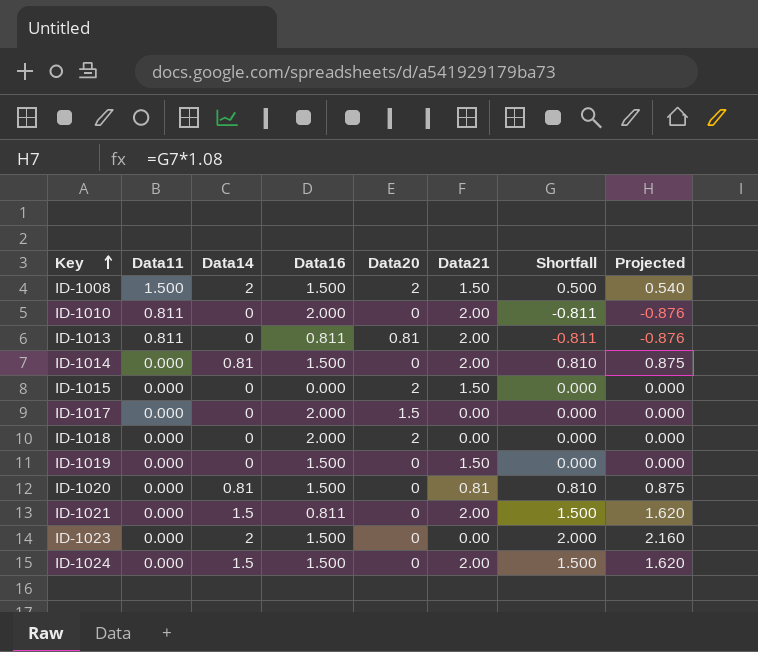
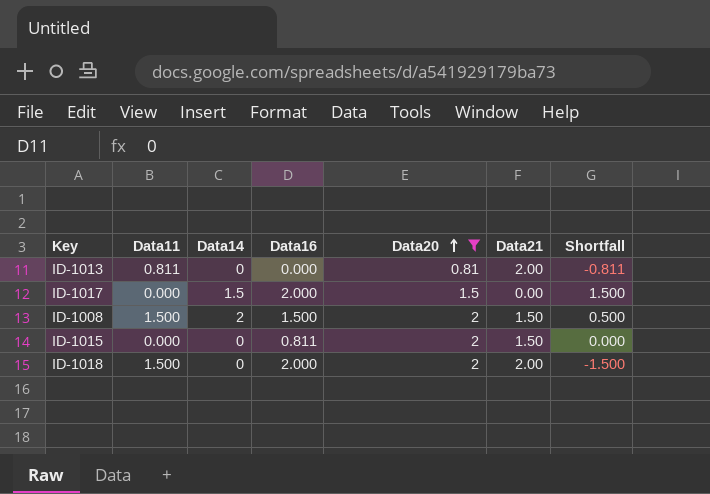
filter: none -> Data20 != 0
row order: Key ascending -> Data20 ascending
column Projected | formula: [Shortfall] * 1.08 -> none
ID-1013 | Data16: 0.811 -> 0.000
ID-1017 | Data14: 0 -> 1.5
ID-1017 | Shortfall: 0.000 -> 1.500
ID-1015 | Data16: 0.000 -> 0.811
ID-1018 | Data11: 0.000 -> 1.500
ID-1018 | Data21: 0.00 -> 2.00
ID-1018 | Shortfall: 0.000 -> -1.500

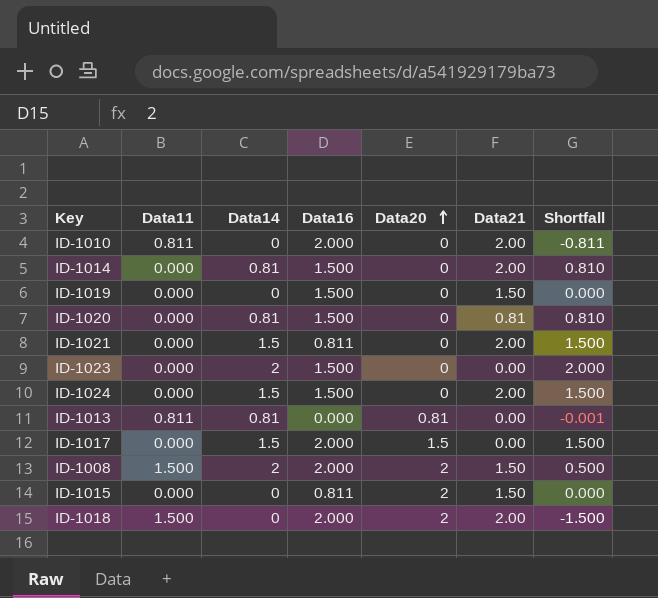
filter: Data20 != 0 -> none
ID-1013 | Data14: 0 -> 0.81
ID-1013 | Data21: 2.00 -> 0.00
ID-1013 | Shortfall: -0.811 -> -0.001
ID-1008 | Data16: 1.500 -> 2.000

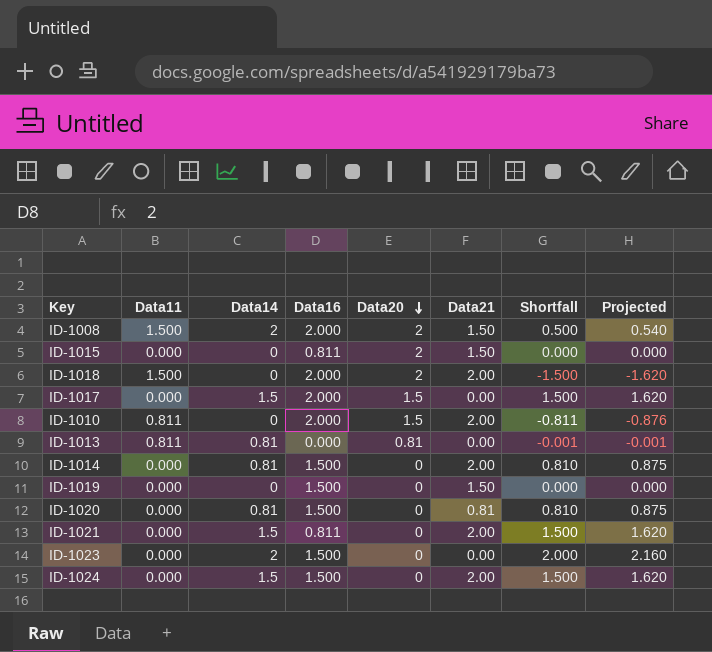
row order: Data20 ascending -> Data20 descending
column Projected | formula: none -> [Shortfall] * 1.08
ID-1010 | Data20: 0 -> 1.5

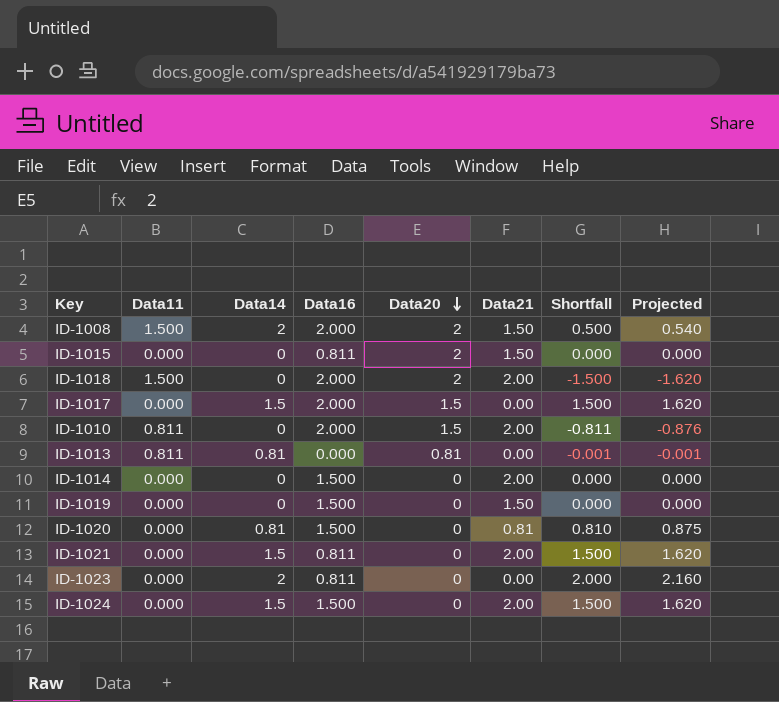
ID-1014 | Data14: 0.81 -> 0
ID-1014 | Shortfall: 0.810 -> 0.000
ID-1014 | Projected: 0.875 -> 0.000
ID-1023 | Data16: 1.500 -> 0.811

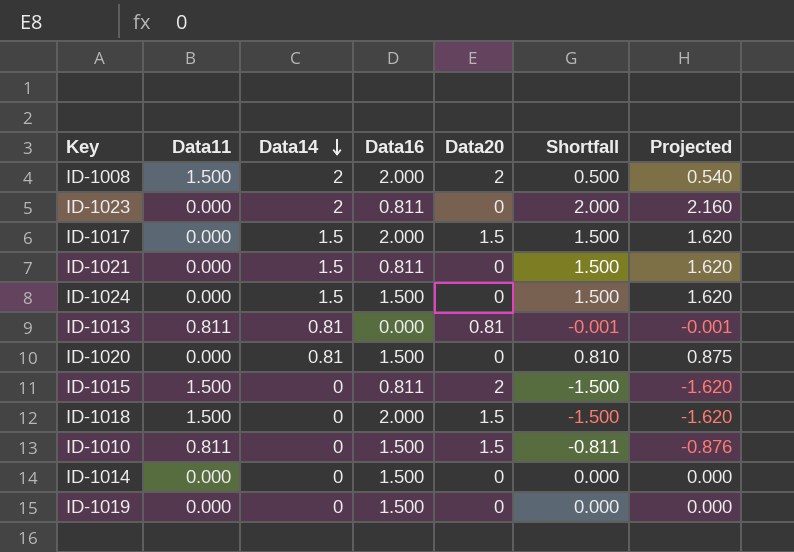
row order: Data20 descending -> Data14 descending
column Data21 | position: 6 -> none
ID-1015 | Data11: 0.000 -> 1.500
ID-1015 | Shortfall: 0.000 -> -1.500
ID-1015 | Projected: 0.000 -> -1.620
ID-1018 | Data20: 2 -> 1.5
ID-1010 | Data16: 2.000 -> 1.500

